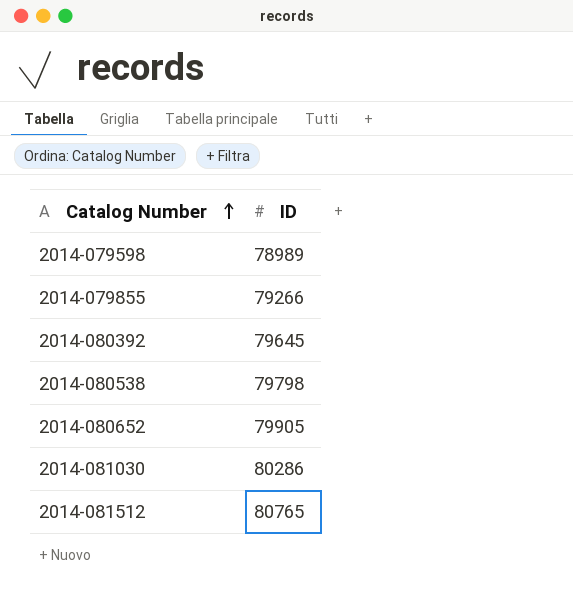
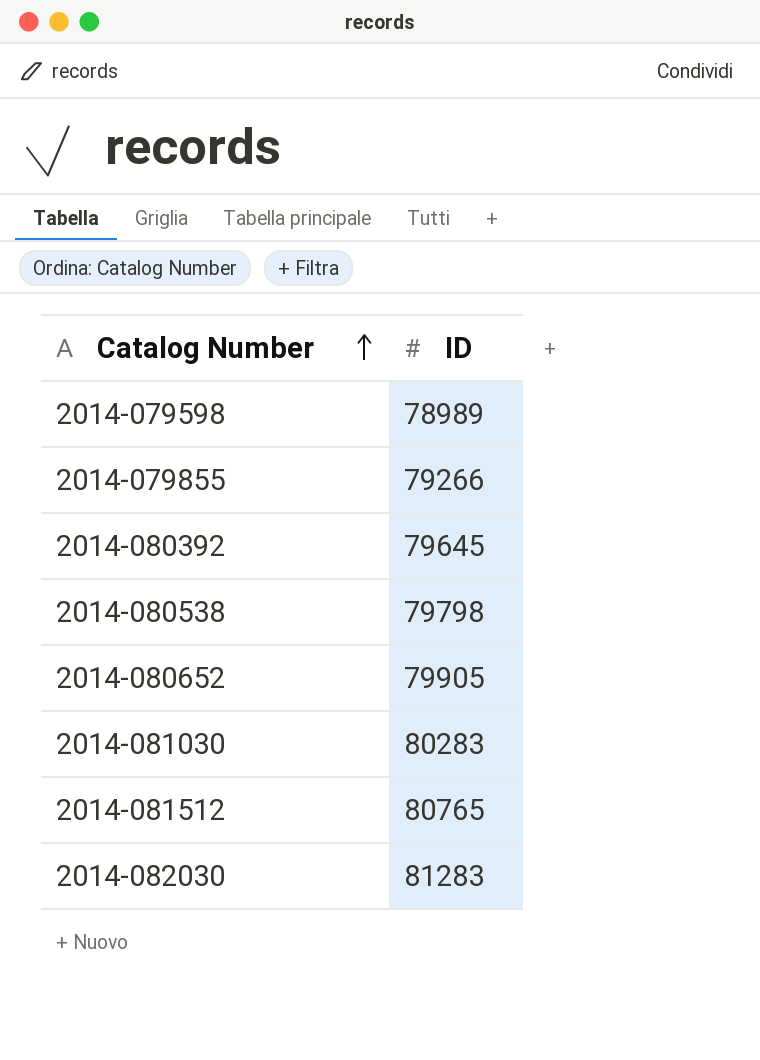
2014-081030 | ID: 80286 -> 80283
row 2014-082030: none -> 81283

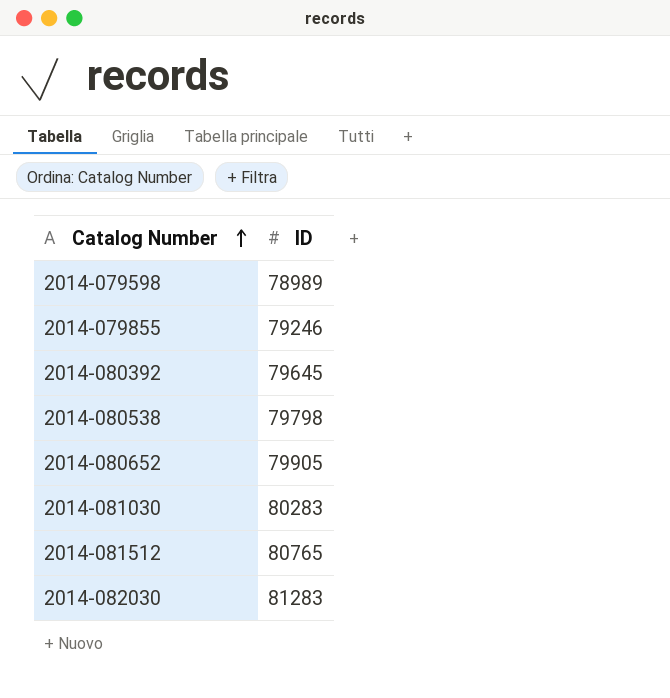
2014-079855 | ID: 79266 -> 79246

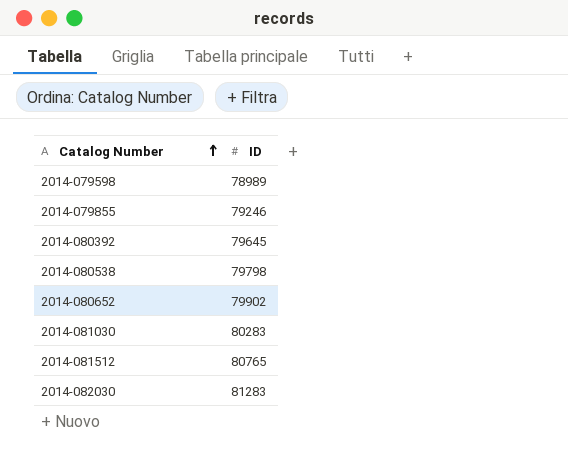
2014-080652 | ID: 79905 -> 79902

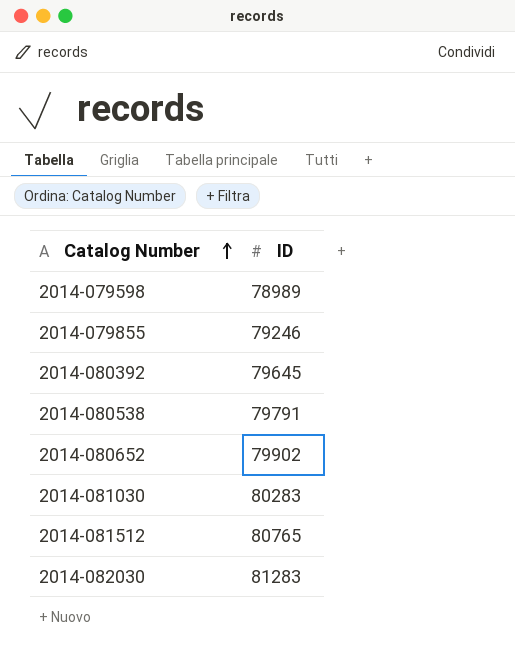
2014-080538 | ID: 79798 -> 79791

